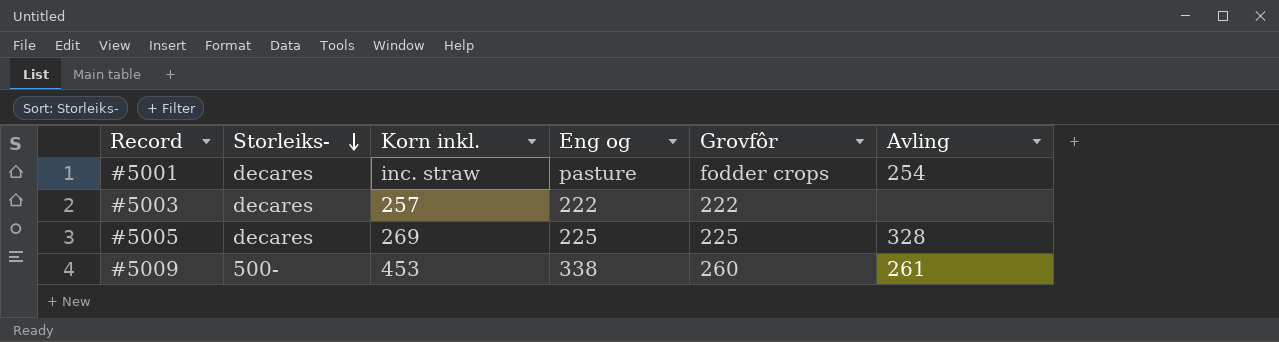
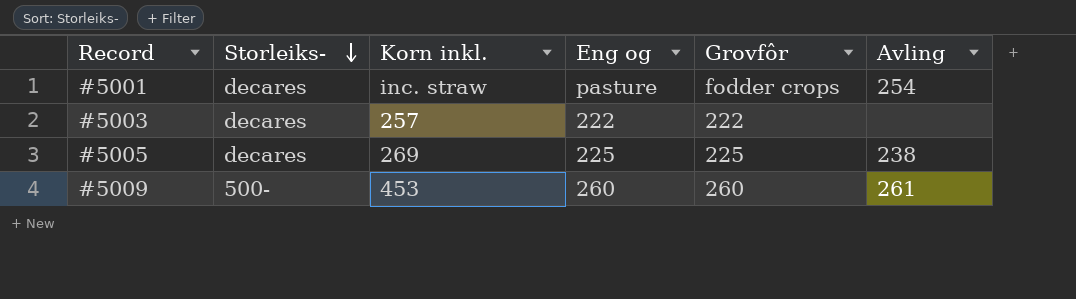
#5005 | Avling: 328 -> 238
#5009 | Eng og: 338 -> 260

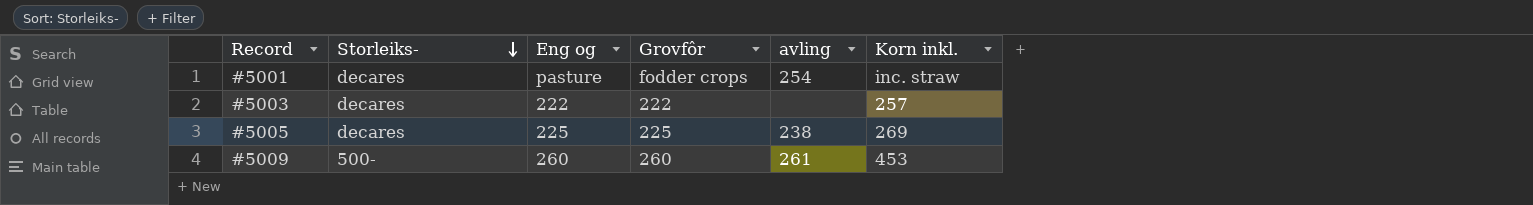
column name: Avling -> avling
column Korn inkl. | position: 3 -> 6

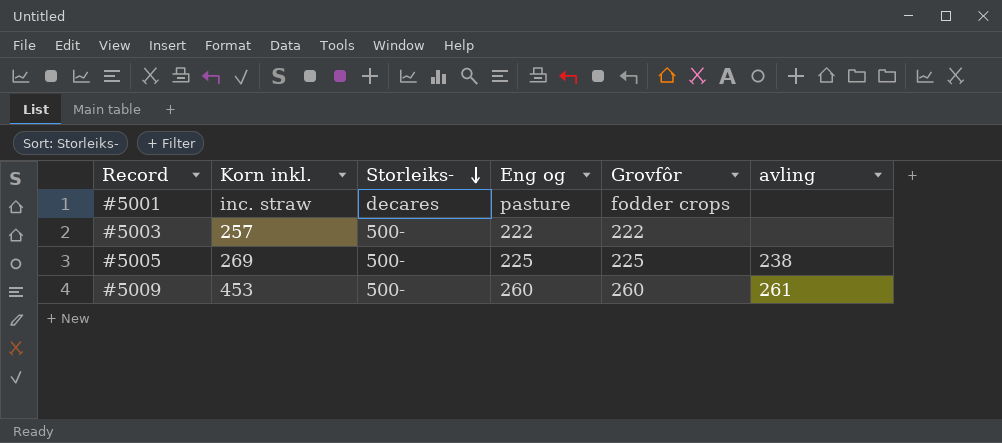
column Korn inkl. | position: 6 -> 2
#5001 | avling: 254 -> none
#5003 | Storleiks-: decares -> 500-
#5005 | Storleiks-: decares -> 500-

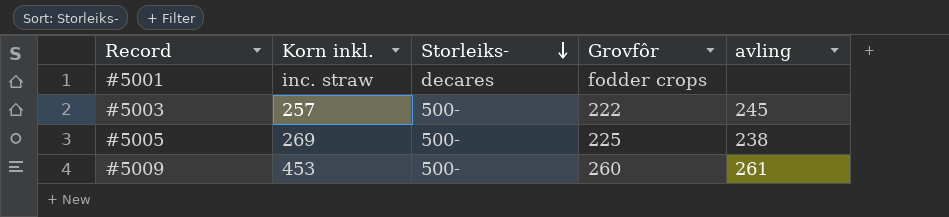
column Eng og | position: 4 -> none
#5003 | avling: none -> 245

